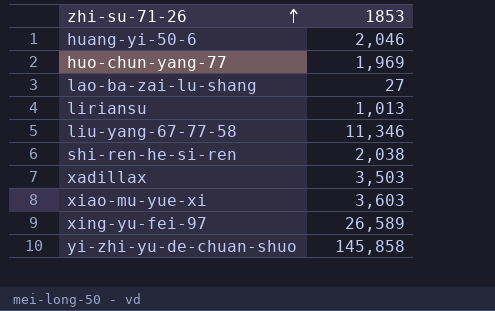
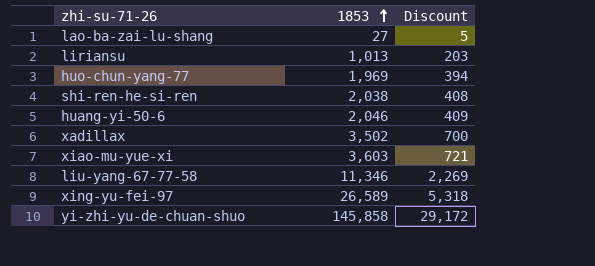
row order: zhi-su-71-26 ascending -> 1853 ascending
column Discount | formula: none -> [1853] * 0.2
xadillax | 1853: 3,503 -> 3,502

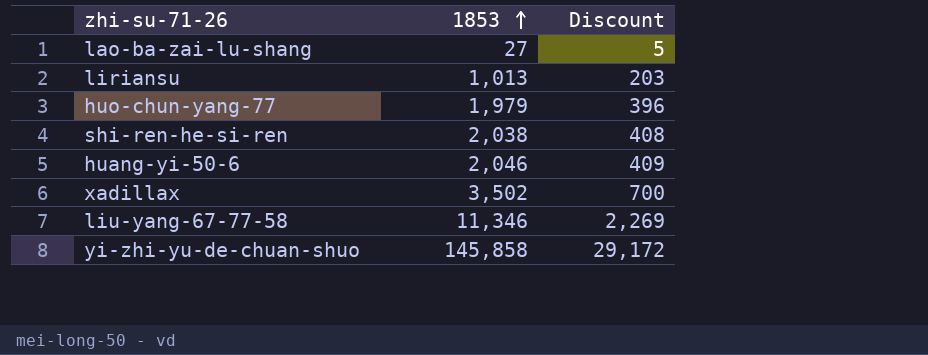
row xiao-mu-yue-xi: 3,603 | 721 -> none
row xing-yu-fei-97: 26,589 | 5,318 -> none
huo-chun-yang-77 | 1853: 1,969 -> 1,979
huo-chun-yang-77 | Discount: 394 -> 396

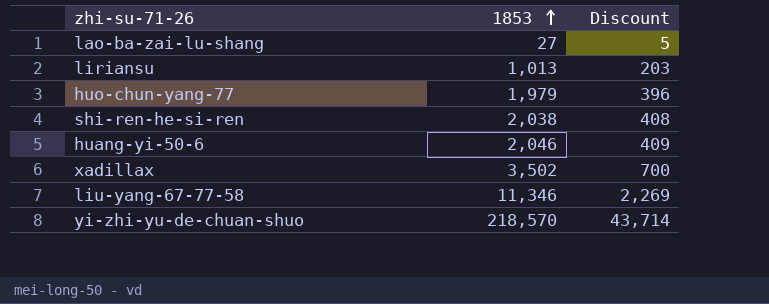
yi-zhi-yu-de-chuan-shuo | 1853: 145,858 -> 218,570
yi-zhi-yu-de-chuan-shuo | Discount: 29,172 -> 43,714

